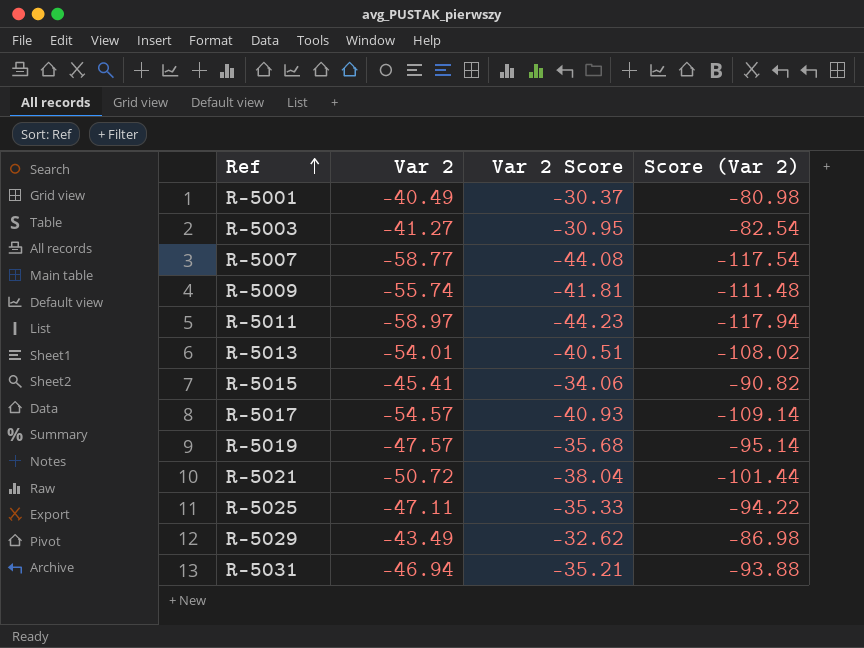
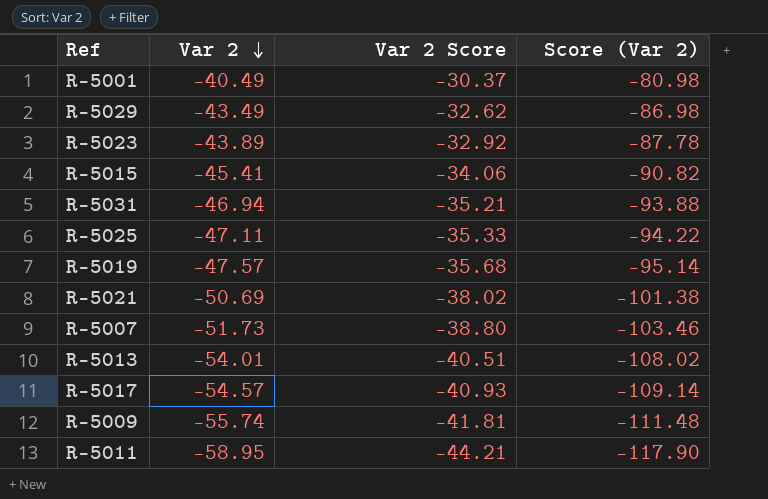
row order: Ref ascending -> Var 2 descending
row R-5003: -41.27 | -30.95 | -82.54 -> none
row R-5023: none -> -43.89 | -32.92 | -87.78
R-5021 | Var 2: -50.72 -> -50.69
R-5021 | Var 2 Score: -38.04 -> -38.02
R-5021 | Score (Var 2): -101.44 -> -101.38
R-5007 | Var 2: -58.77 -> -51.73
R-5007 | Var 2 Score: -44.08 -> -38.80
R-5007 | Score (Var 2): -117.54 -> -103.46
R-5011 | Var 2: -58.97 -> -58.95
R-5011 | Var 2 Score: -44.23 -> -44.21
R-5011 | Score (Var 2): -117.94 -> -117.90

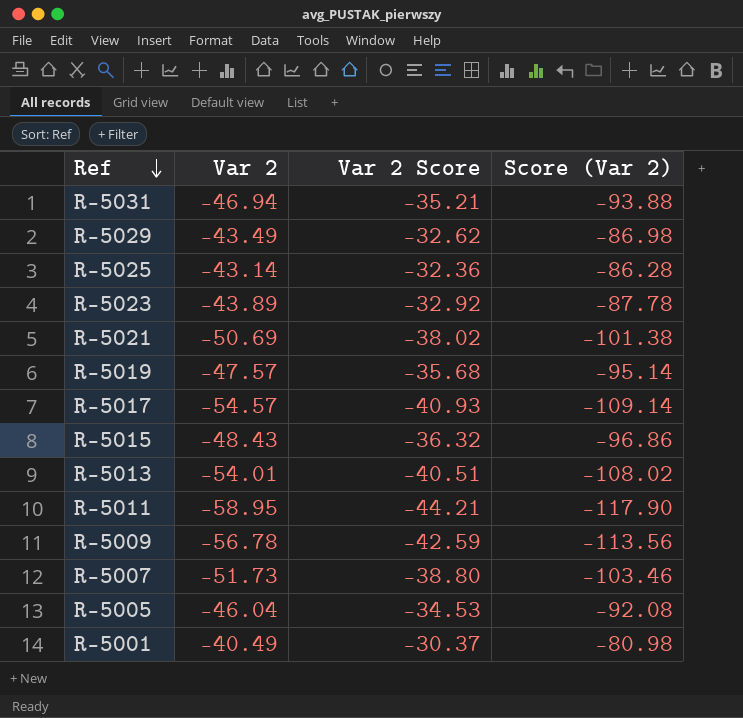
row order: Var 2 descending -> Ref descending
R-5025 | Var 2: -47.11 -> -43.14
R-5025 | Var 2 Score: -35.33 -> -32.36
R-5025 | Score (Var 2): -94.22 -> -86.28
R-5015 | Var 2: -45.41 -> -48.43
R-5015 | Var 2 Score: -34.06 -> -36.32
R-5015 | Score (Var 2): -90.82 -> -96.86
R-5009 | Var 2: -55.74 -> -56.78
R-5009 | Var 2 Score: -41.81 -> -42.59
R-5009 | Score (Var 2): -111.48 -> -113.56
row R-5005: none -> -46.04 | -34.53 | -92.08

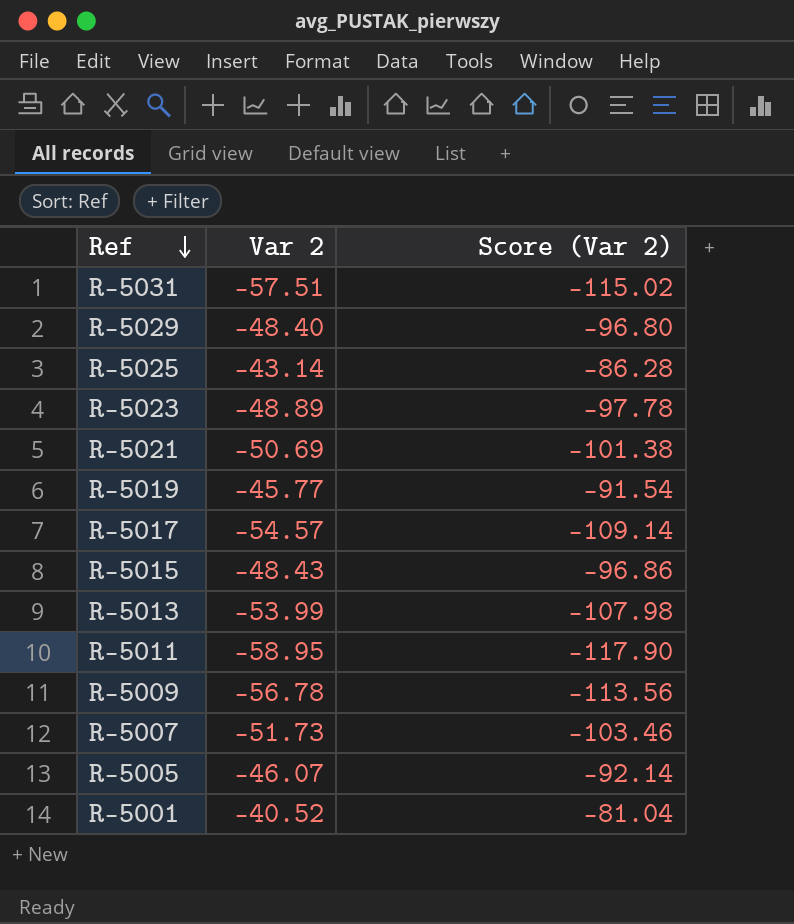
column Var 2 Score | formula: [Var 2] * 0.75 -> none
R-5031 | Var 2: -46.94 -> -57.51
R-5031 | Score (Var 2): -93.88 -> -115.02
R-5029 | Var 2: -43.49 -> -48.40
R-5029 | Score (Var 2): -86.98 -> -96.80
R-5023 | Var 2: -43.89 -> -48.89
R-5023 | Score (Var 2): -87.78 -> -97.78
R-5019 | Var 2: -47.57 -> -45.77
R-5019 | Score (Var 2): -95.14 -> -91.54
R-5013 | Var 2: -54.01 -> -53.99
R-5013 | Score (Var 2): -108.02 -> -107.98
R-5005 | Var 2: -46.04 -> -46.07
R-5005 | Score (Var 2): -92.08 -> -92.14
R-5001 | Var 2: -40.49 -> -40.52
R-5001 | Score (Var 2): -80.98 -> -81.04

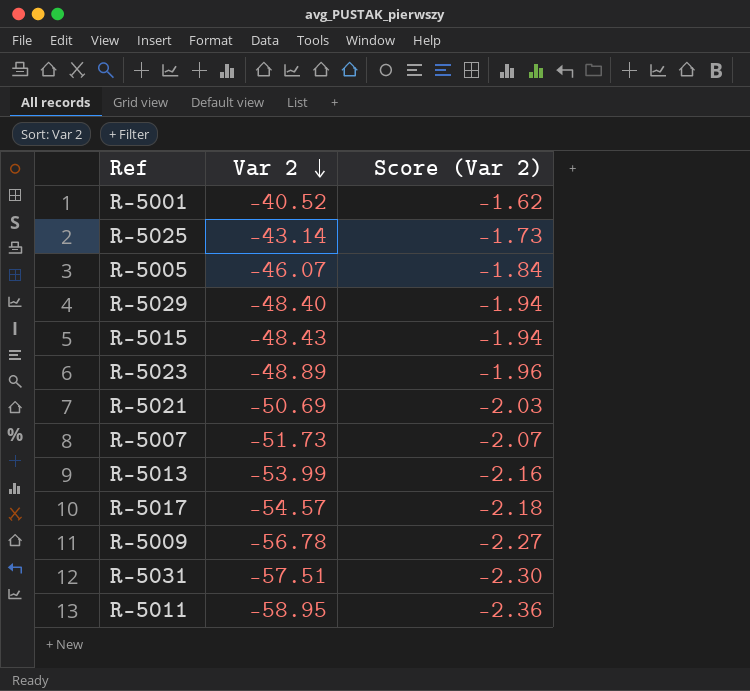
row order: Ref descending -> Var 2 descending
column Score (Var 2) | formula: [Var 2] * 2 -> [Var 2] * 0.04
row R-5019: -45.77 | -91.54 -> none

